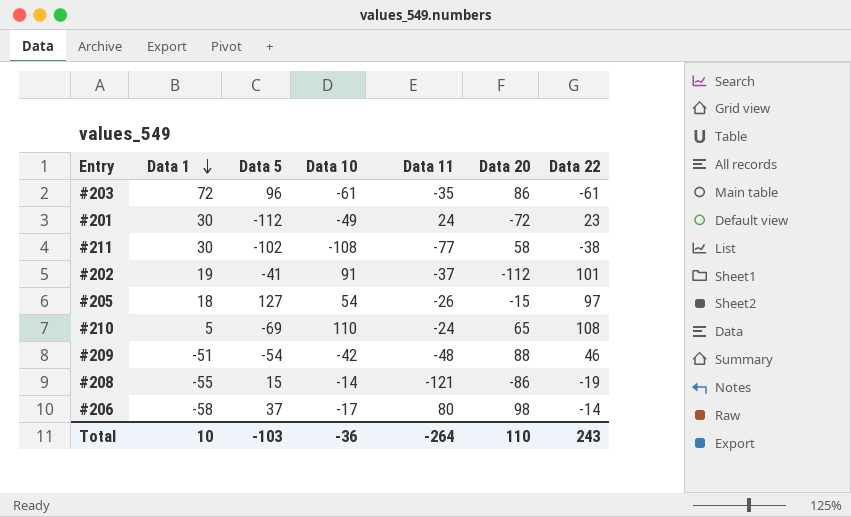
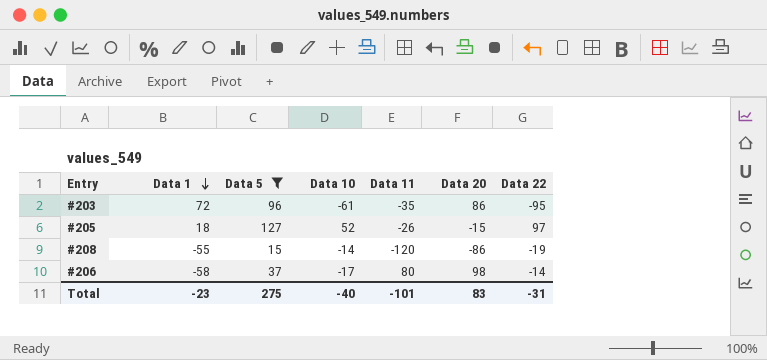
filter: none -> Data 5 >= 15
#203 | Data 22: -61 -> -95
#205 | Data 10: 54 -> 52
#208 | Data 11: -121 -> -120
Total | Data 1: 10 -> -23
Total | Data 5: -103 -> 275
Total | Data 10: -36 -> -40
Total | Data 11: -264 -> -101
Total | Data 20: 110 -> 83
Total | Data 22: 243 -> -31

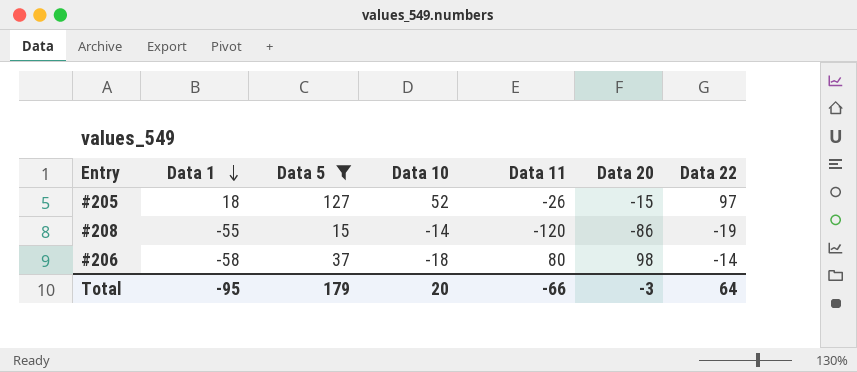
row #203: 72 | 96 | -61 | -35 | 86 | -95 -> none
#206 | Data 10: -17 -> -18
Total | Data 1: -23 -> -95
Total | Data 5: 275 -> 179
Total | Data 10: -40 -> 20
Total | Data 11: -101 -> -66
Total | Data 20: 83 -> -3
Total | Data 22: -31 -> 64

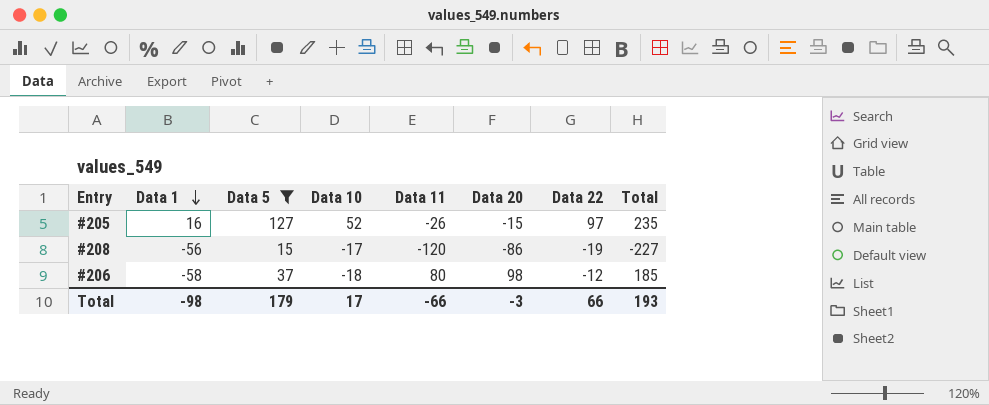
column Total | formula: none -> [Data 5] + [Data 10] + [Data 11] + [Data 20] + [Data 22]
#205 | Data 1: 18 -> 16
#208 | Data 1: -55 -> -56
#208 | Data 10: -14 -> -17
#206 | Data 22: -14 -> -12
Total | Data 1: -95 -> -98
Total | Data 10: 20 -> 17
Total | Data 22: 64 -> 66

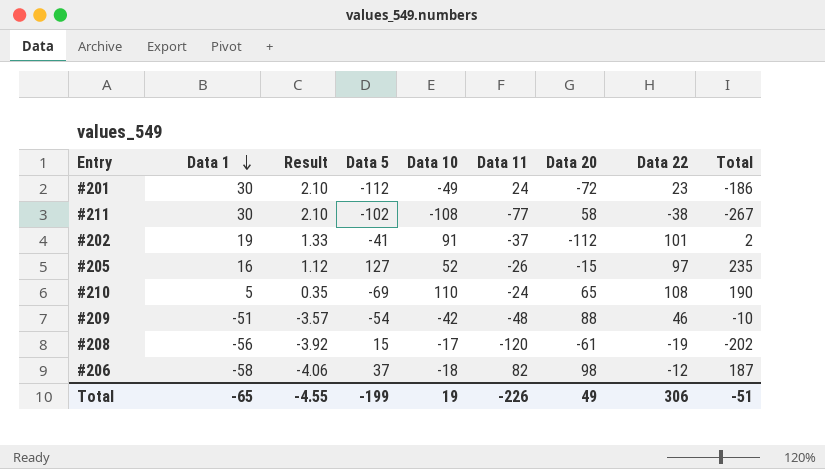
filter: Data 5 >= 15 -> none
column Result | formula: none -> [Data 1] * 0.07
#208 | Data 20: -86 -> -61
#208 | Total: -227 -> -202
#206 | Data 11: 80 -> 82
#206 | Total: 185 -> 187
Total | Data 1: -98 -> -65
Total | Data 5: 179 -> -199
Total | Data 10: 17 -> 19
Total | Data 11: -66 -> -226
Total | Data 20: -3 -> 49
Total | Data 22: 66 -> 306
Total | Total: 193 -> -51

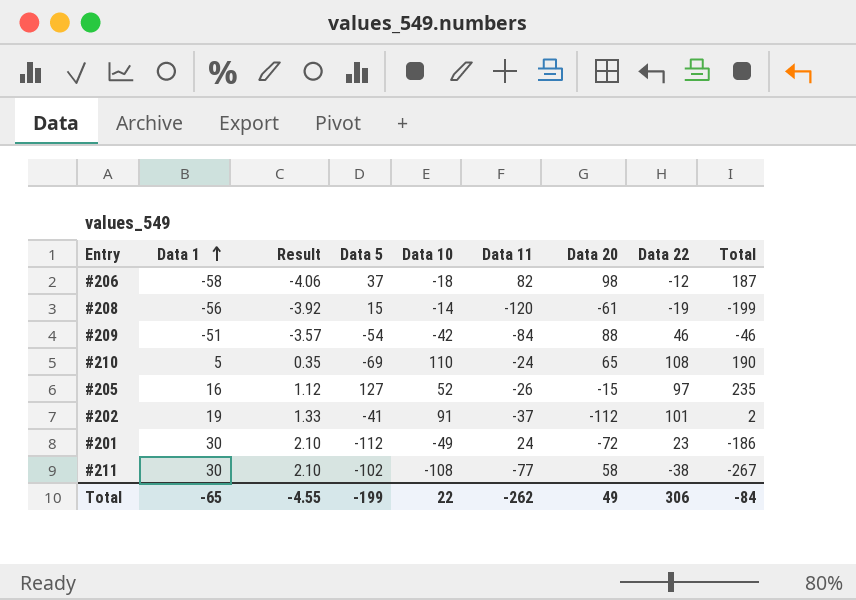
row order: Data 1 descending -> Data 1 ascending
#208 | Data 10: -17 -> -14
#208 | Total: -202 -> -199
#209 | Data 11: -48 -> -84
#209 | Total: -10 -> -46
Total | Data 10: 19 -> 22
Total | Data 11: -226 -> -262
Total | Total: -51 -> -84

